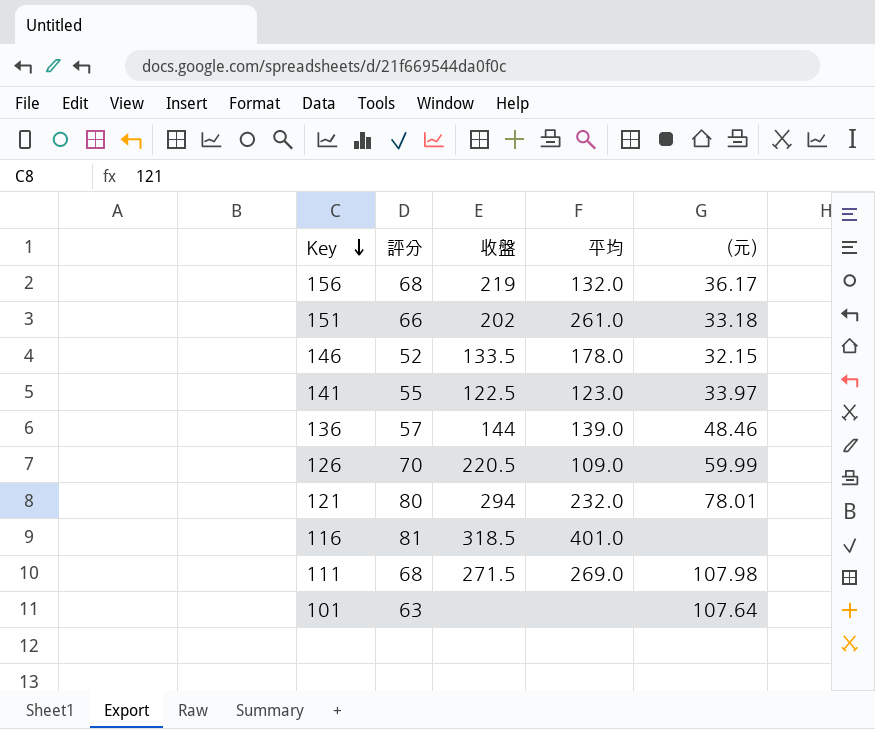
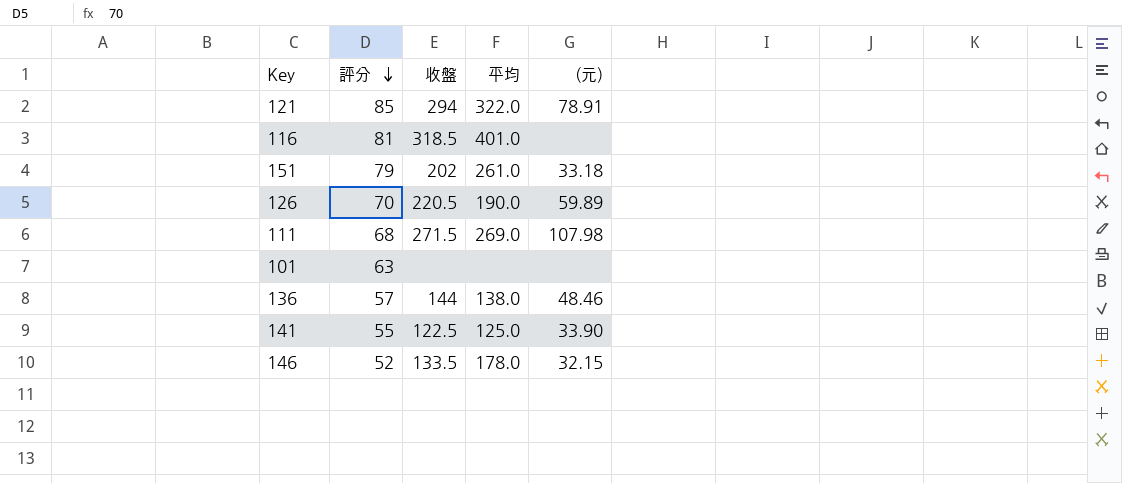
row order: Key descending -> 評分 descending
row 156: 68 | 219 | 132.0 | 36.17 -> none
121 | 評分: 80 -> 85
121 | 平均: 232.0 -> 322.0
121 | (元): 78.01 -> 78.91
151 | 評分: 66 -> 79
126 | 平均: 109.0 -> 190.0
126 | (元): 59.99 -> 59.89
101 | (元): 107.64 -> none
136 | 平均: 139.0 -> 138.0
141 | 平均: 123.0 -> 125.0
141 | (元): 33.97 -> 33.90

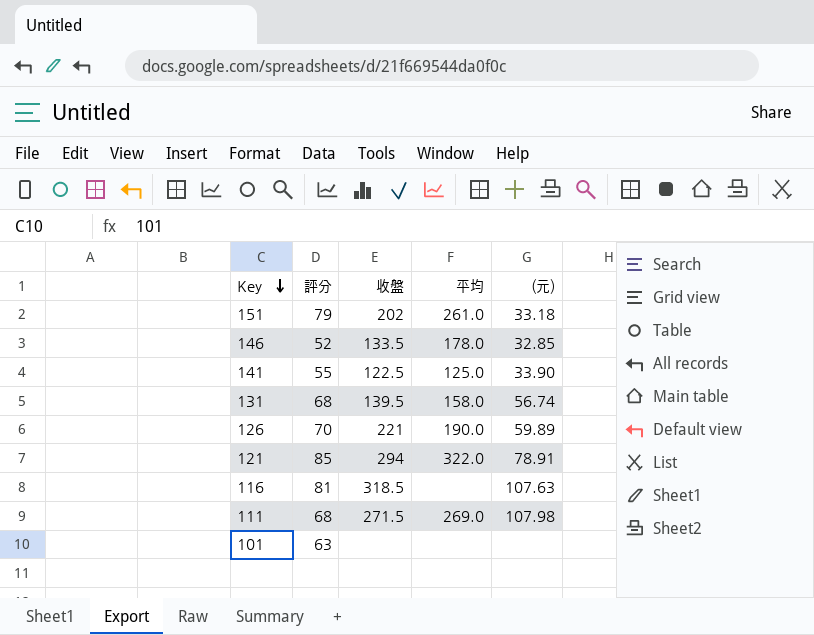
row order: 評分 descending -> Key descending
row 136: 57 | 144 | 138.0 | 48.46 -> none
146 | (元): 32.15 -> 32.85
row 131: none -> 68 | 139.5 | 158.0 | 56.74
126 | 收盤: 220.5 -> 221
116 | 平均: 401.0 -> none
116 | (元): none -> 107.63

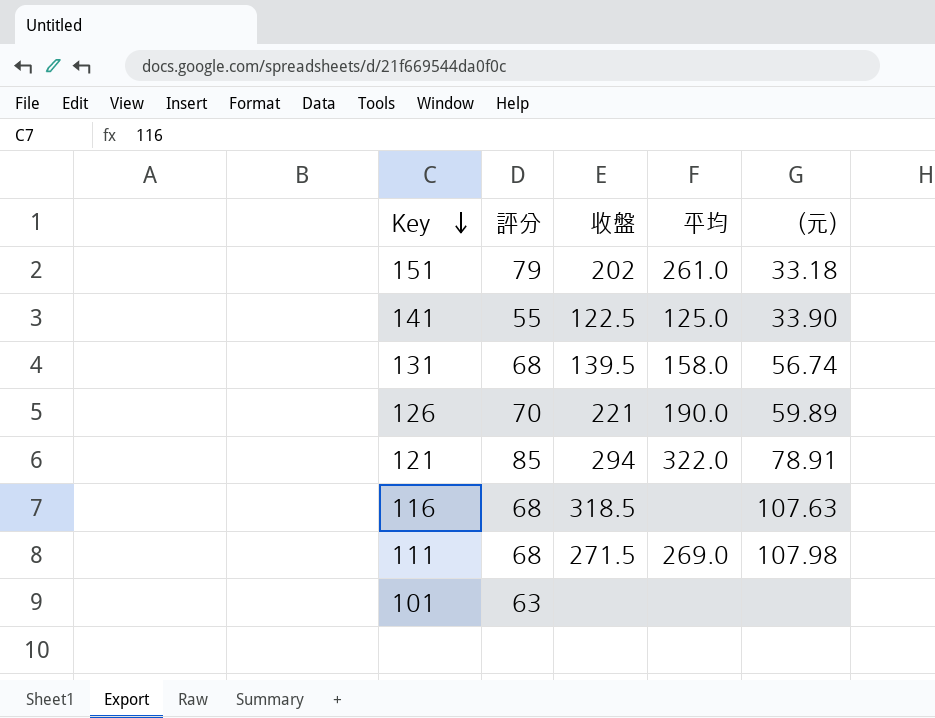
row 146: 52 | 133.5 | 178.0 | 32.85 -> none
116 | 評分: 81 -> 68

